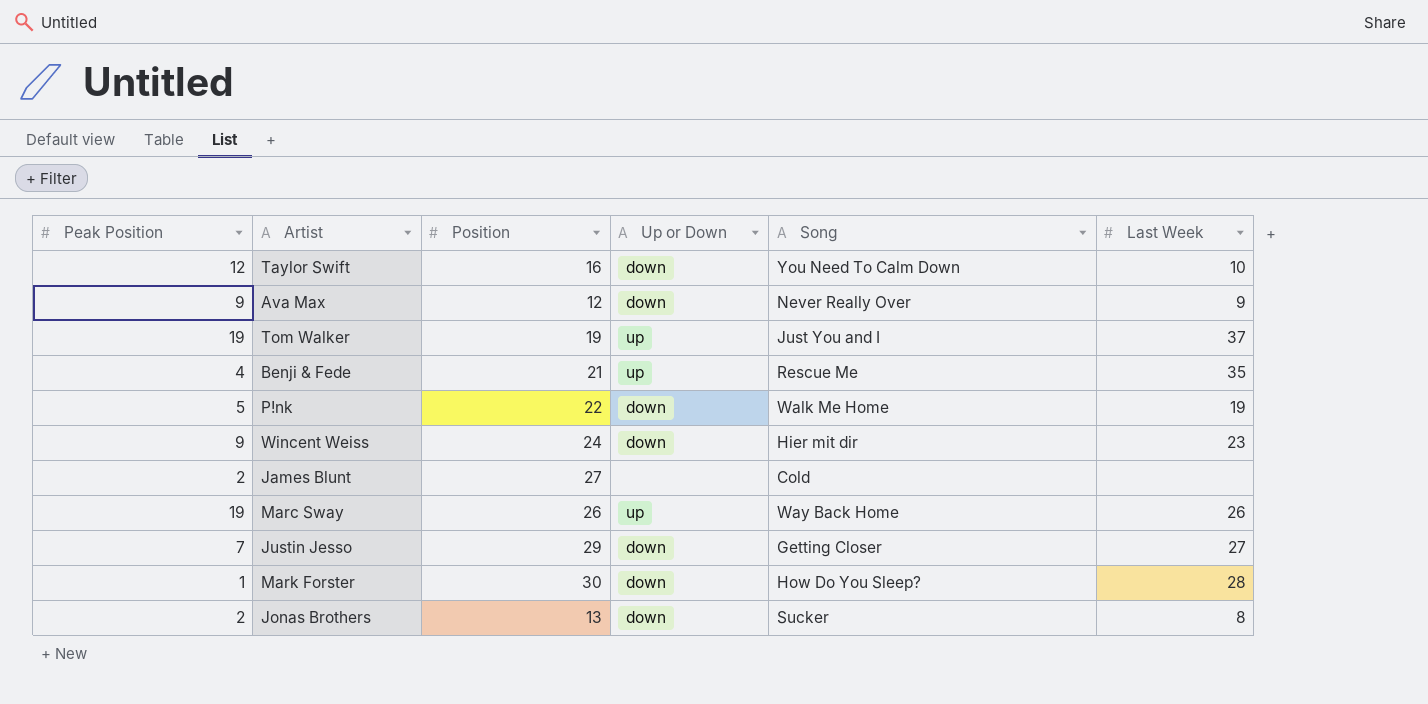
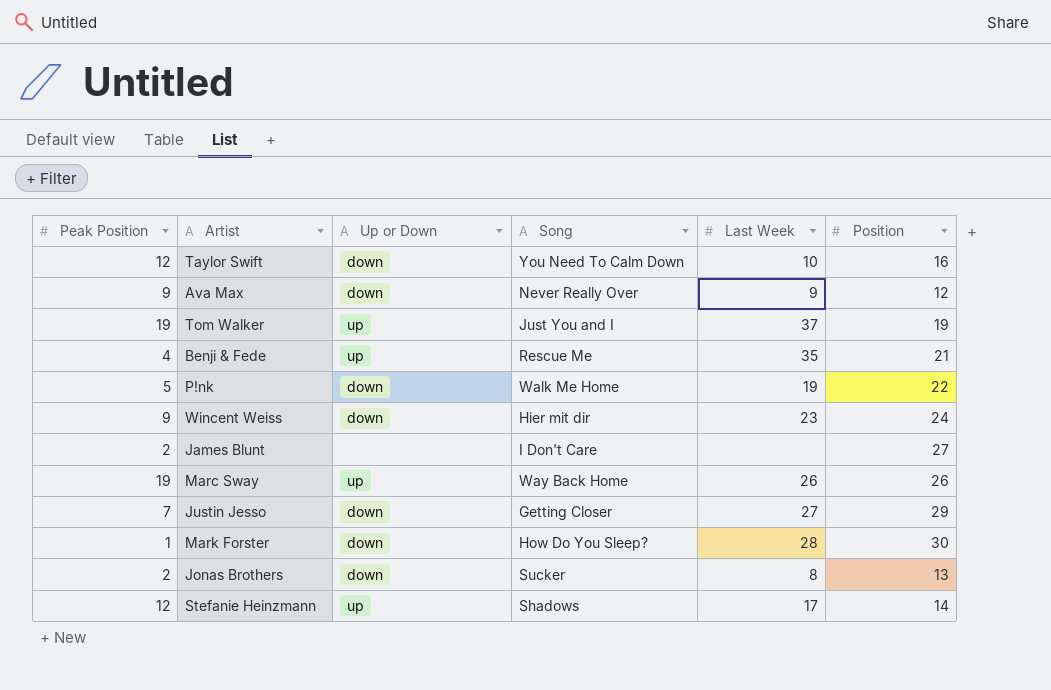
column Position | position: 3 -> 6
James Blunt | Song: Cold -> I Don't Care
row Stefanie Heinzmann: none -> 12 | up | Shadows | 17 | 14

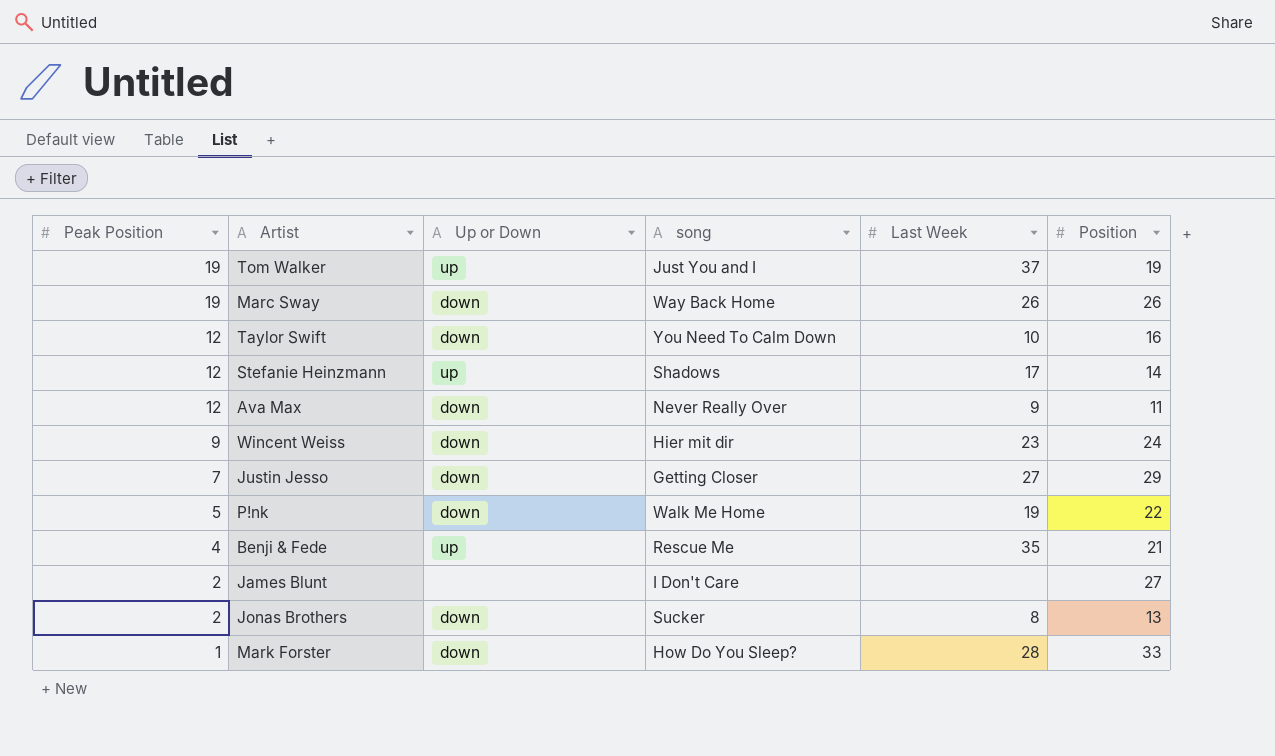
row order: none -> Peak Position descending
column name: Song -> song
Marc Sway | Up or Down: up -> down
Ava Max | Peak Position: 9 -> 12
Ava Max | Position: 12 -> 11
Mark Forster | Position: 30 -> 33

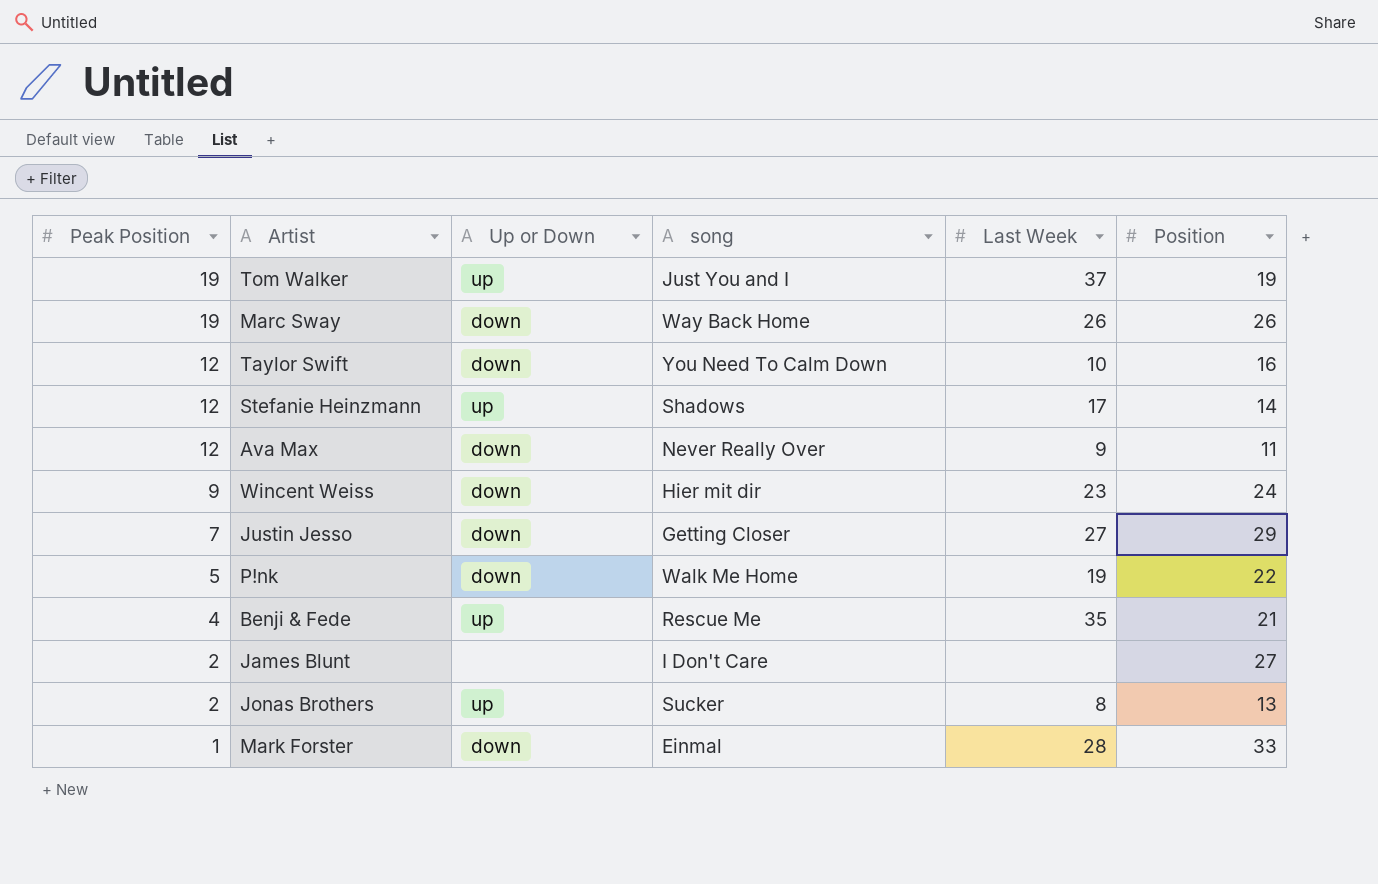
Jonas Brothers | Up or Down: down -> up
Mark Forster | song: How Do You Sleep? -> Einmal

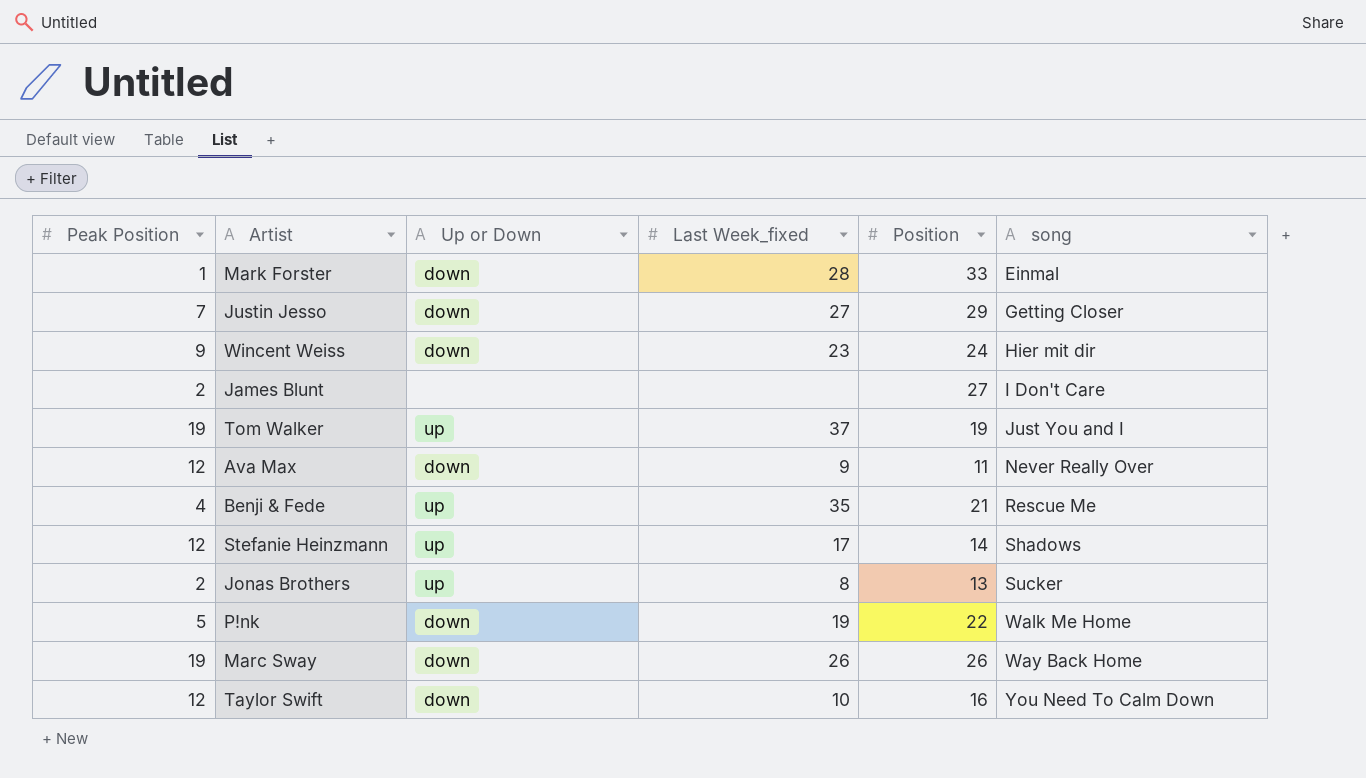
row order: Peak Position descending -> song ascending
column name: Last Week -> Last Week_fixed
column song | position: 4 -> 6

